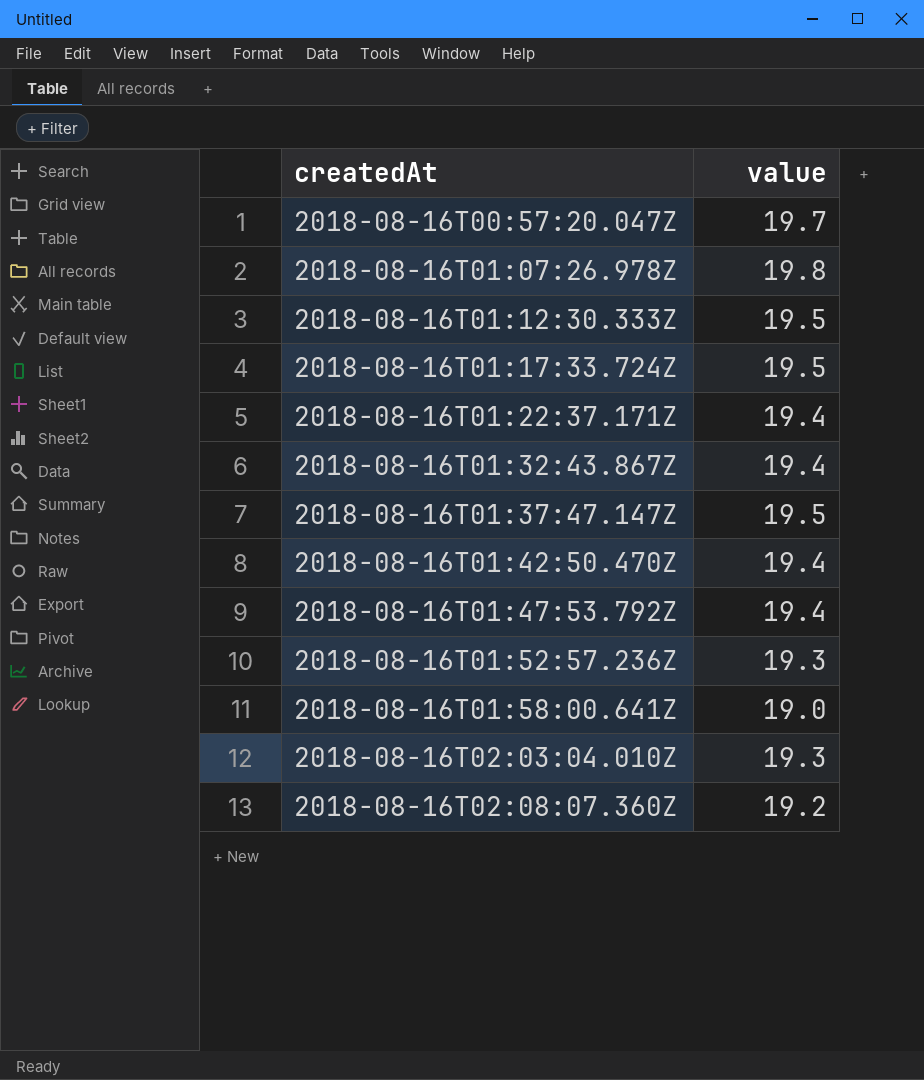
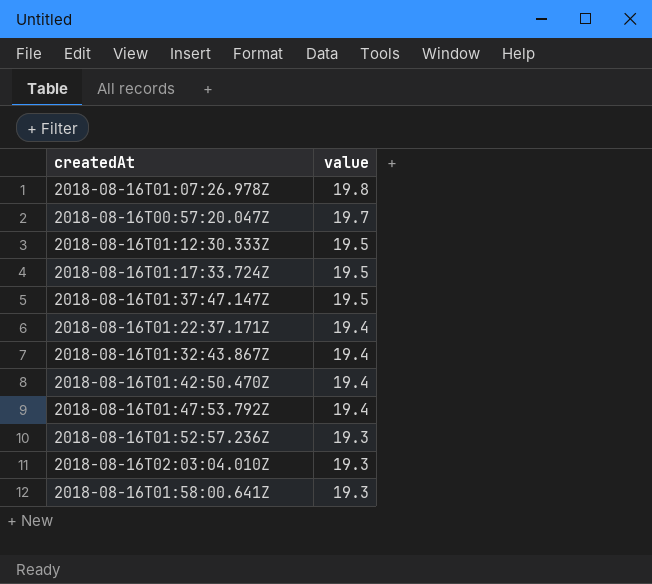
row order: createdAt ascending -> value descending
row 2018-08-16T02:08:07.360Z: 19.2 -> none
2018-08-16T01:58:00.641Z | value: 19.0 -> 19.3

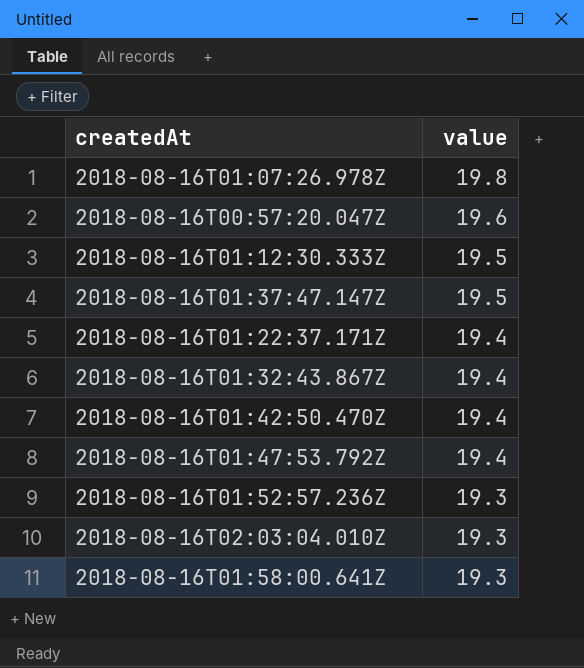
row 2018-08-16T01:17:33.724Z: 19.5 -> none
2018-08-16T00:57:20.047Z | value: 19.7 -> 19.6

